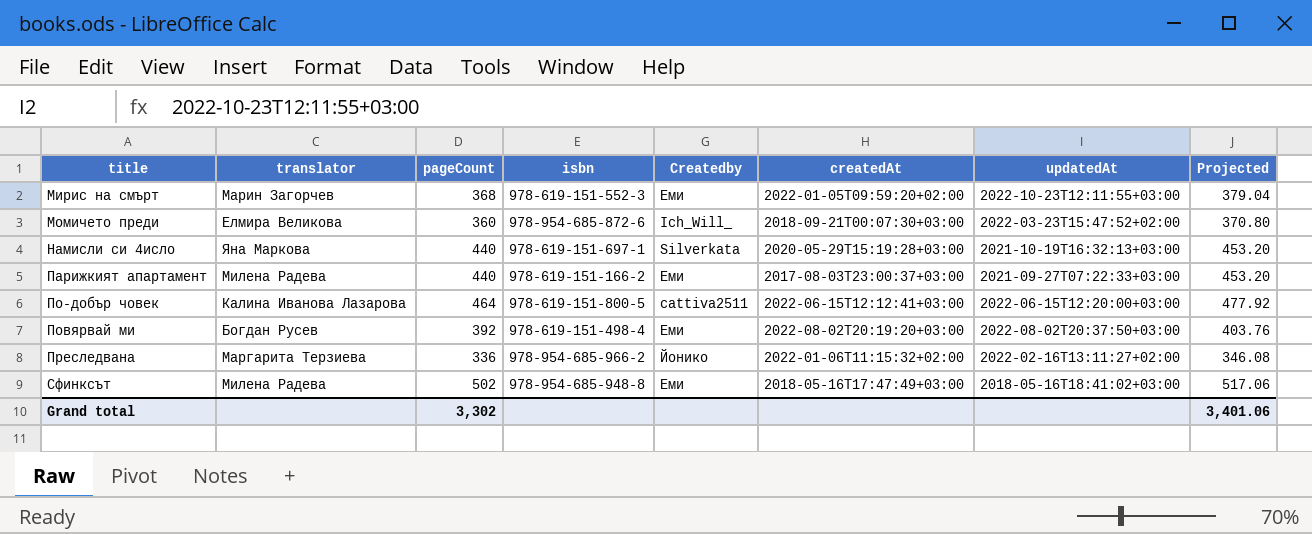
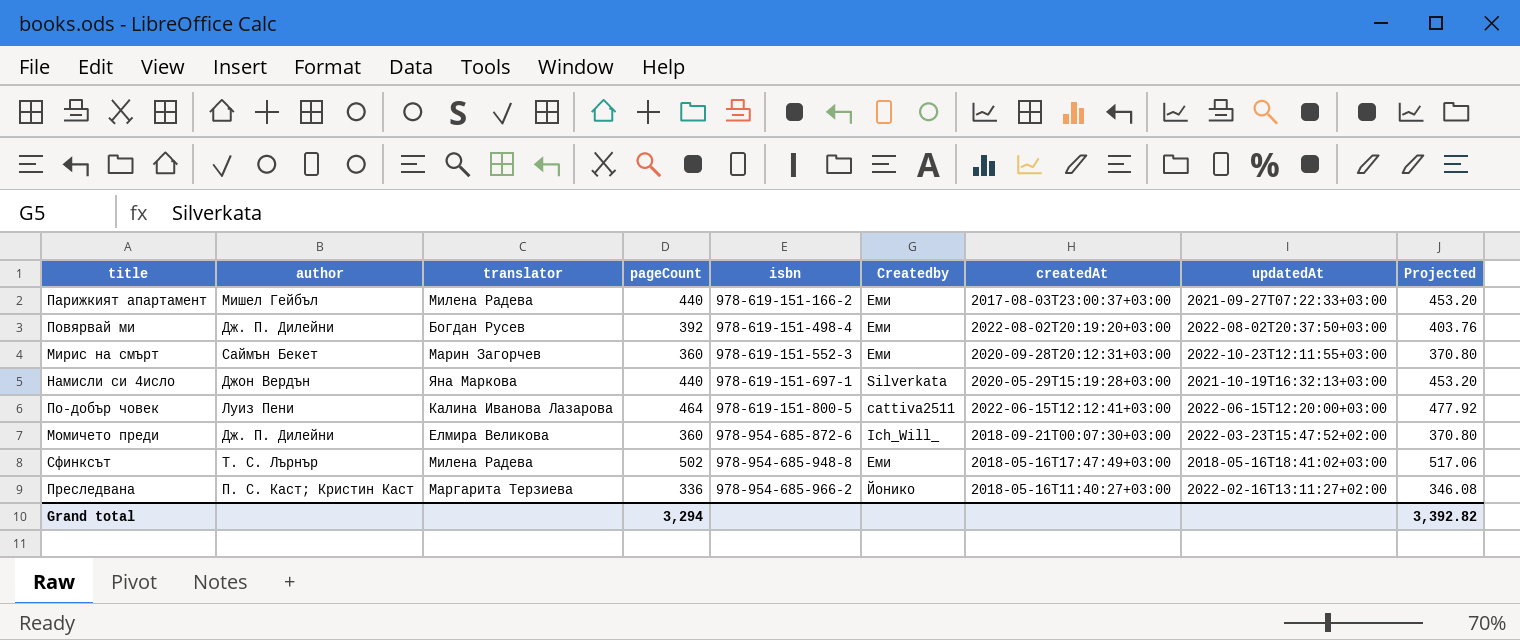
row order: title ascending -> isbn ascending
column author | position: none -> 2
Мирис на смърт | pageCount: 368 -> 360
Мирис на смърт | createdAt: 2022-01-05T09:59:20+02:00 -> 2020-09-28T20:12:31+03:00
Мирис на смърт | Projected: 379.04 -> 370.80
Преследвана | createdAt: 2022-01-06T11:15:32+02:00 -> 2018-05-16T11:40:27+03:00
Grand total | pageCount: 3,302 -> 3,294
Grand total | Projected: 3,401.06 -> 3,392.82

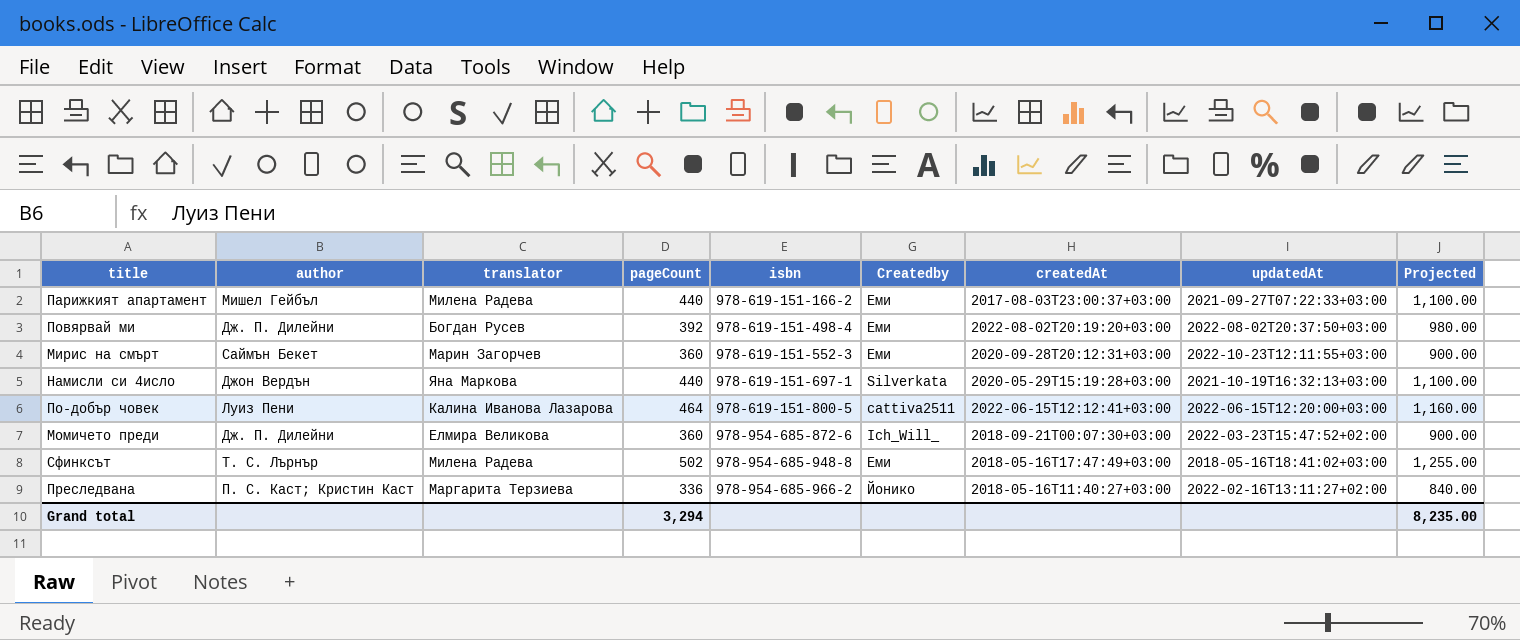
column Projected | formula: [pageCount] * 1.03 -> [pageCount] * 2.5
Grand total | Projected: 3,392.82 -> 8,235.00

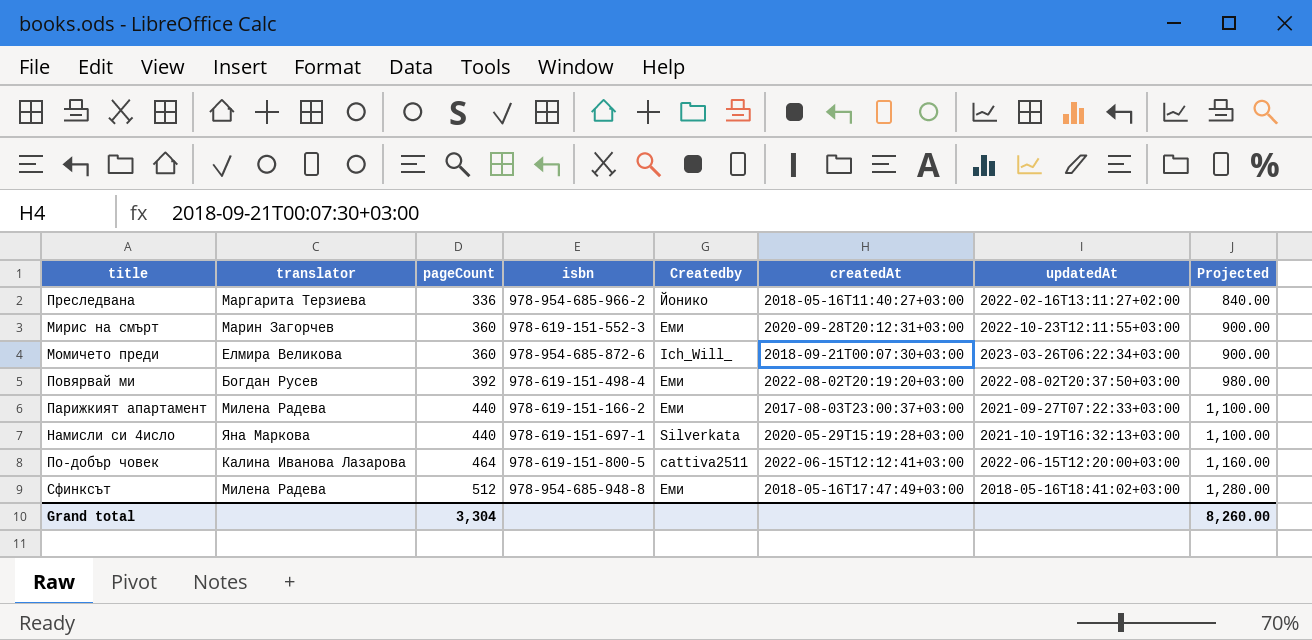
row order: isbn ascending -> pageCount ascending
column author | position: 2 -> none
Момичето преди | updatedAt: 2022-03-23T15:47:52+02:00 -> 2023-03-26T06:22:34+03:00
Сфинксът | pageCount: 502 -> 512
Сфинксът | Projected: 1,255.00 -> 1,280.00
Grand total | pageCount: 3,294 -> 3,304
Grand total | Projected: 8,235.00 -> 8,260.00

